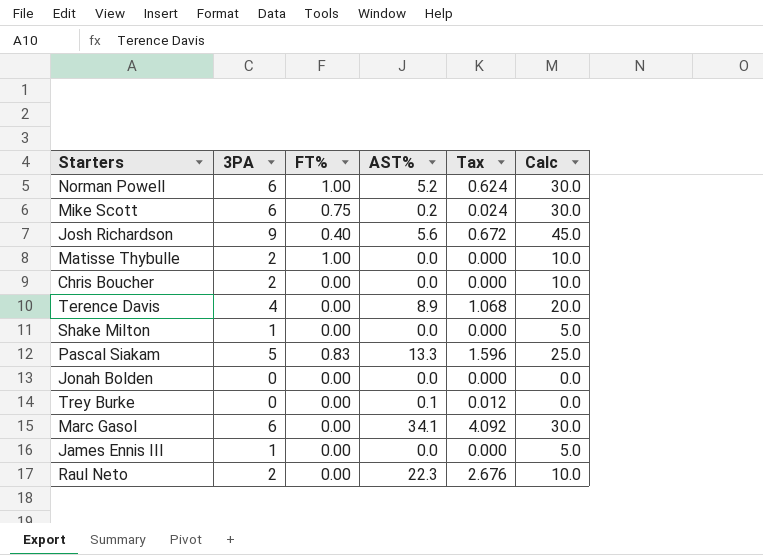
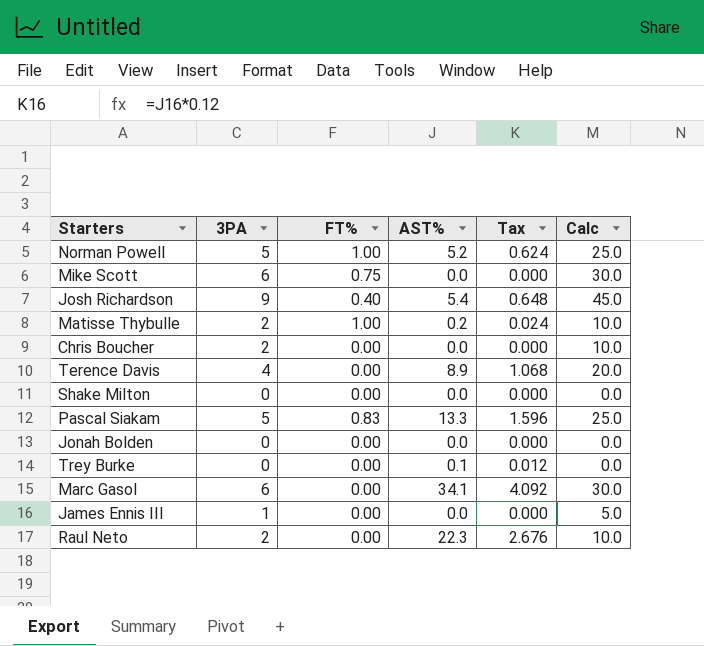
Norman Powell | 3PA: 6 -> 5
Norman Powell | Calc: 30.0 -> 25.0
Mike Scott | AST%: 0.2 -> 0.0
Mike Scott | Tax: 0.024 -> 0.000
Josh Richardson | AST%: 5.6 -> 5.4
Josh Richardson | Tax: 0.672 -> 0.648
Matisse Thybulle | AST%: 0.0 -> 0.2
Matisse Thybulle | Tax: 0.000 -> 0.024
Shake Milton | 3PA: 1 -> 0
Shake Milton | Calc: 5.0 -> 0.0

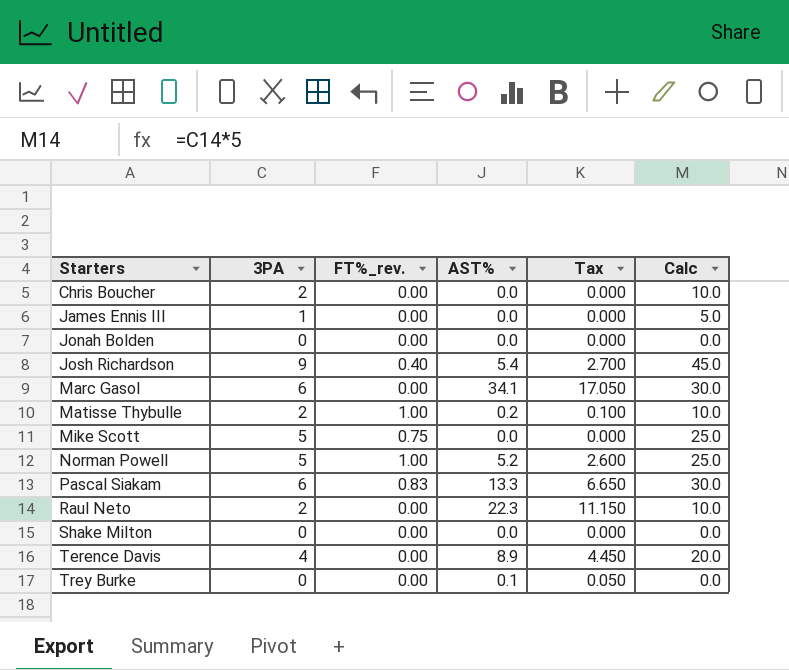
row order: none -> Starters ascending
column name: FT% -> FT%_rev.
column Tax | formula: [AST%] * 0.12 -> [AST%] * 0.5
Mike Scott | 3PA: 6 -> 5
Mike Scott | Calc: 30.0 -> 25.0
Pascal Siakam | 3PA: 5 -> 6
Pascal Siakam | Calc: 25.0 -> 30.0

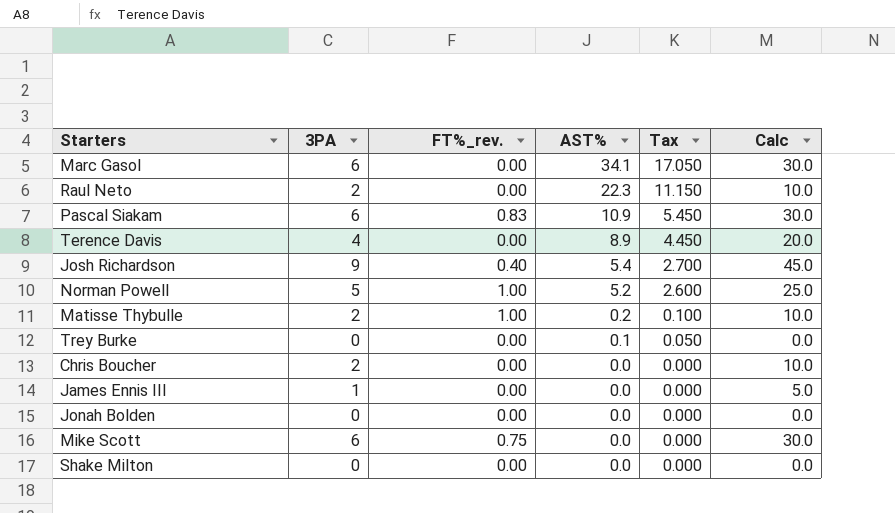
row order: Starters ascending -> AST% descending
Pascal Siakam | AST%: 13.3 -> 10.9
Pascal Siakam | Tax: 6.650 -> 5.450
Mike Scott | 3PA: 5 -> 6
Mike Scott | Calc: 25.0 -> 30.0

